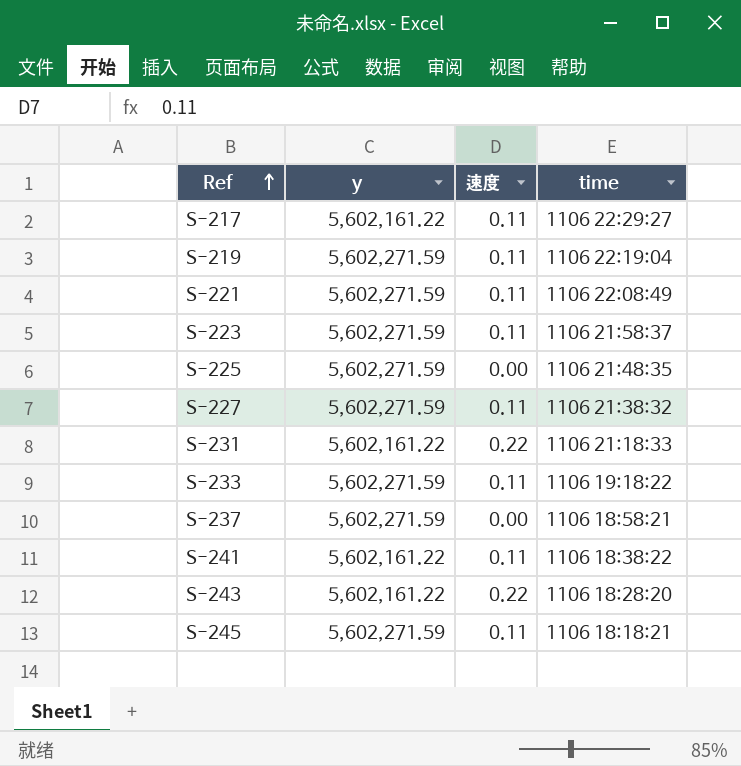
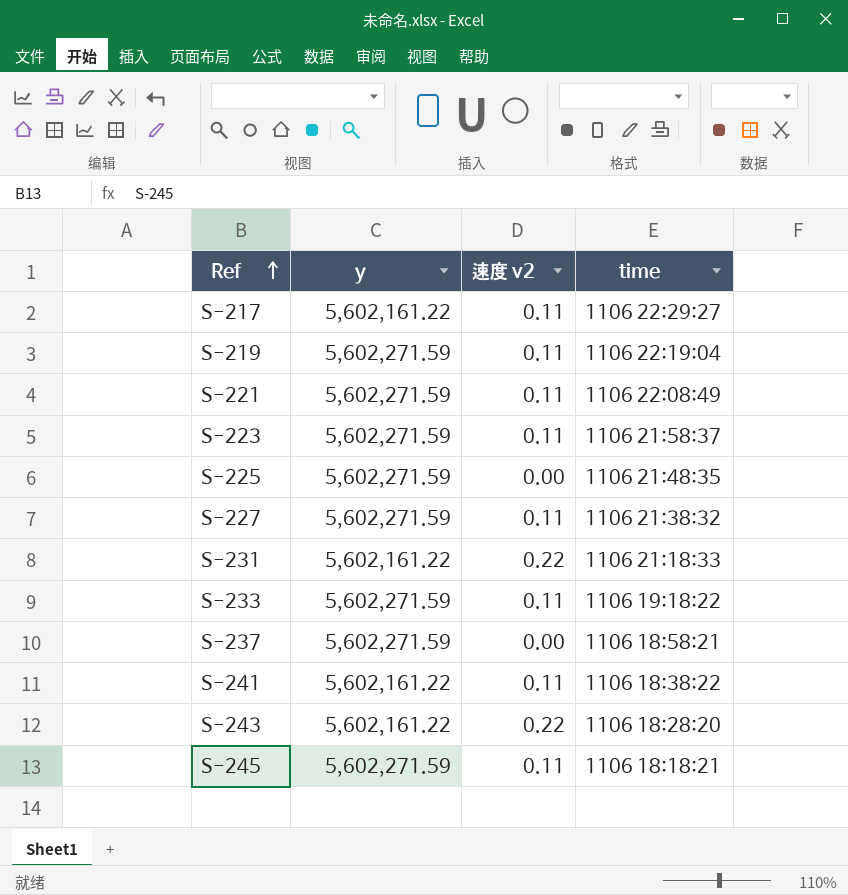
column name: 速度 -> 速度 v2

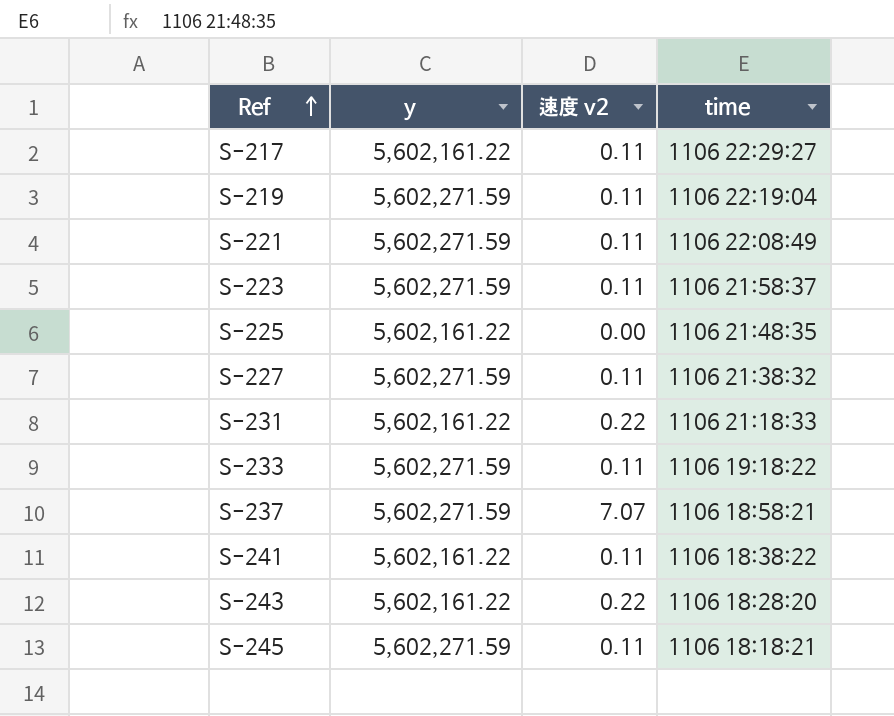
S-225 | y: 5,602,271.59 -> 5,602,161.22
S-237 | 速度 v2: 0.00 -> 7.07

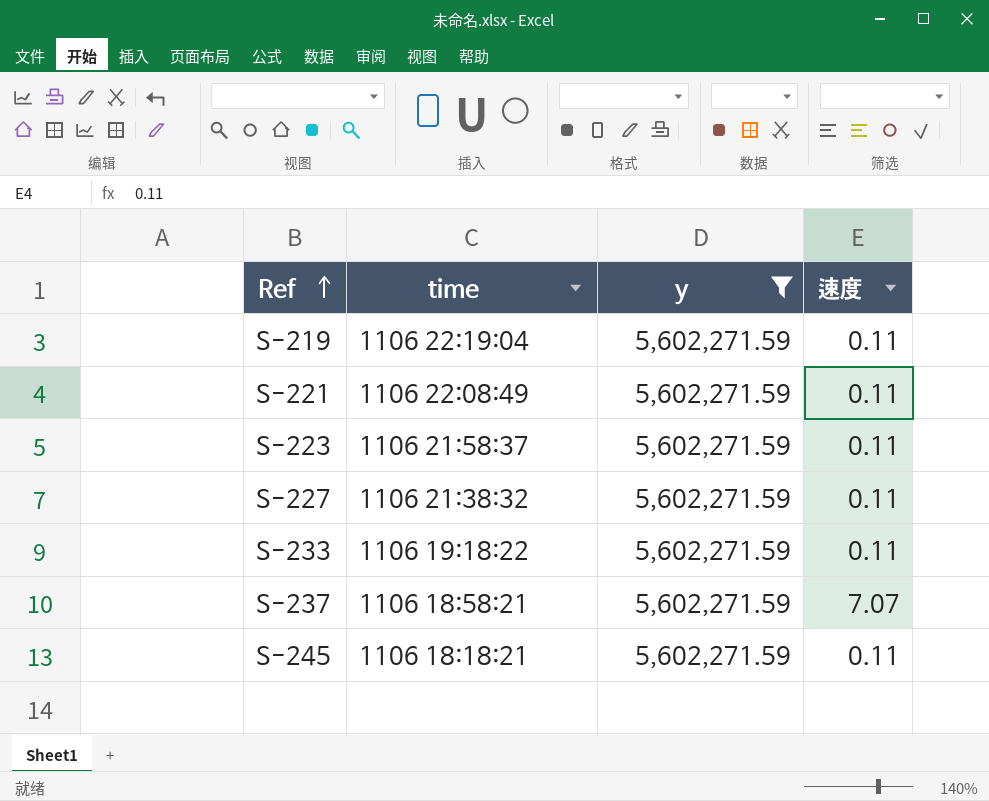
filter: none -> y = 5,602,271.59
column time | position: 4 -> 2
column name: 速度 v2 -> 速度

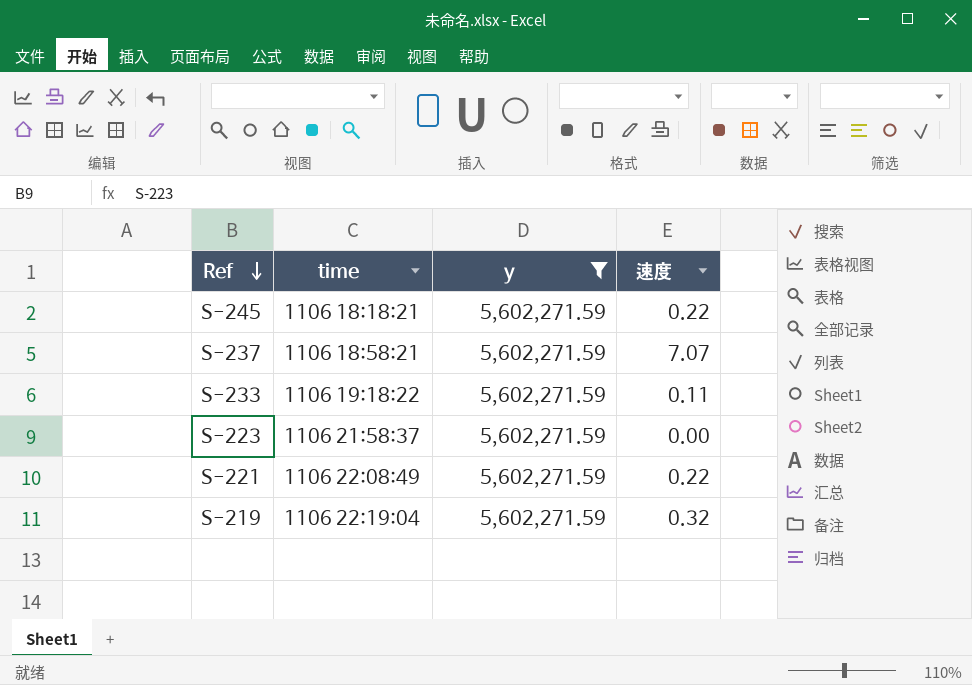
row order: Ref ascending -> Ref descending
row S-227: 1106 21:38:32 | 5,602,271.59 | 0.11 -> none
S-245 | 速度: 0.11 -> 0.22
S-223 | 速度: 0.11 -> 0.00
S-221 | 速度: 0.11 -> 0.22
S-219 | 速度: 0.11 -> 0.32

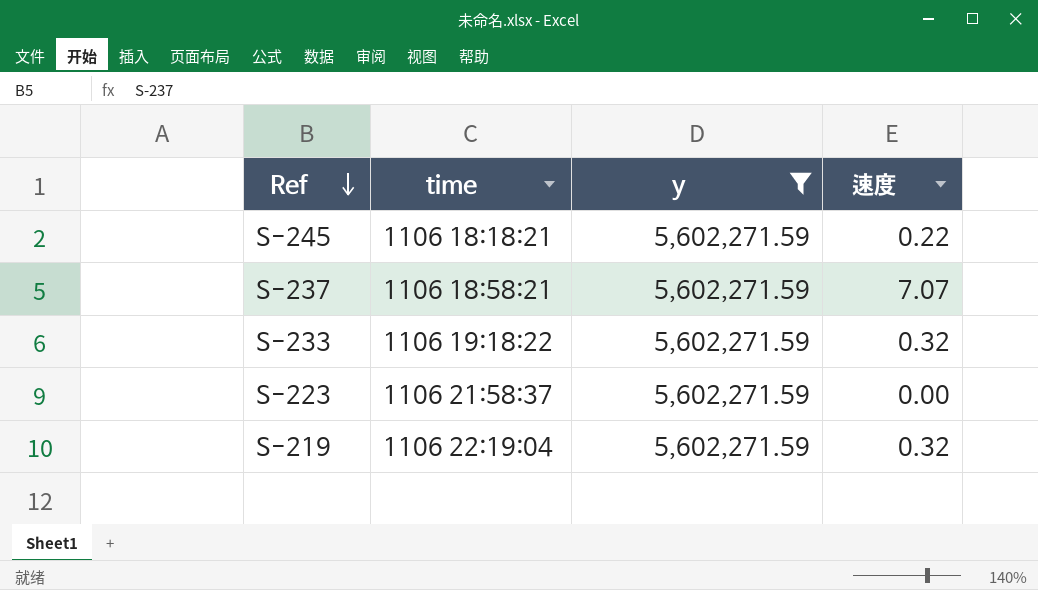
row S-221: 1106 22:08:49 | 5,602,271.59 | 0.22 -> none
S-233 | 速度: 0.11 -> 0.32

